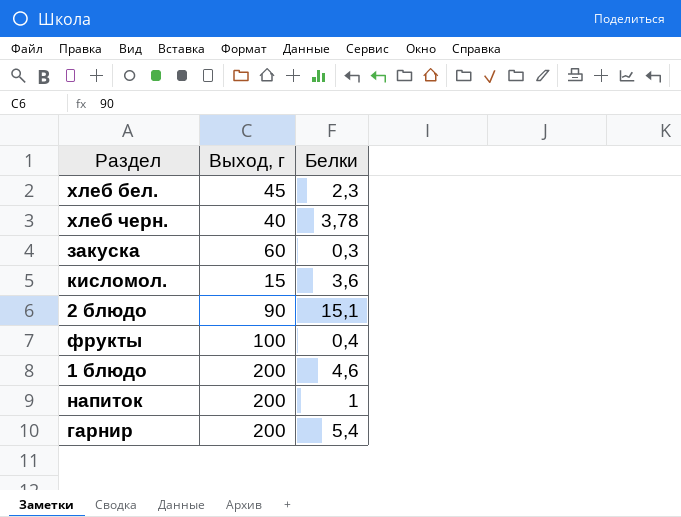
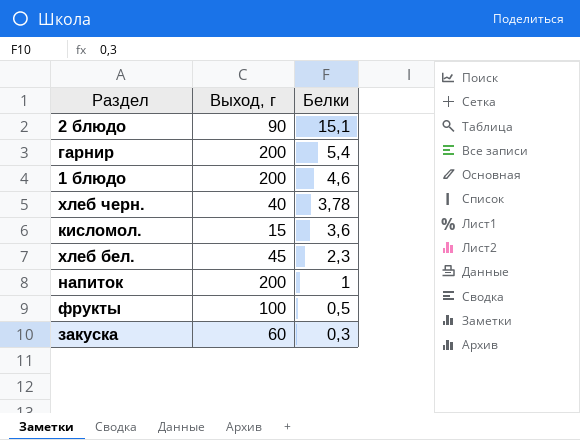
row order: none -> Белки descending
фрукты | Белки: 0,4 -> 0,5

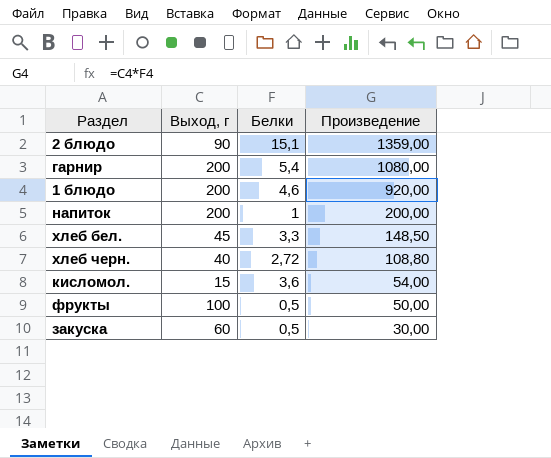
row order: Белки descending -> Произведение descending
column Произведение | formula: none -> [Выход, г] * [Белки]
хлеб бел. | Белки: 2,3 -> 3,3
хлеб черн. | Белки: 3,78 -> 2,72
закуска | Белки: 0,3 -> 0,5

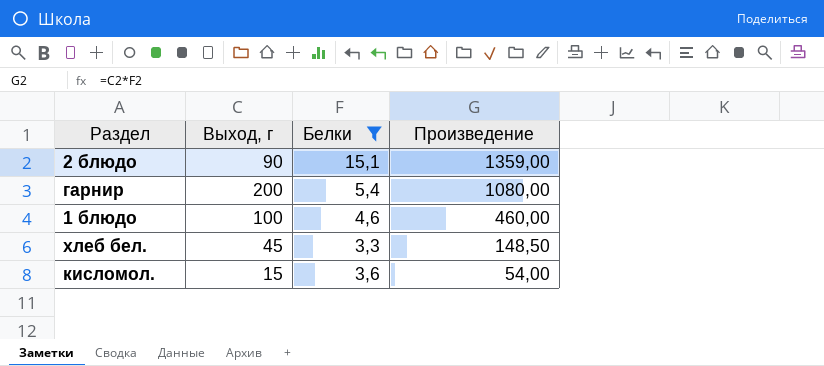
filter: none -> Белки >= 3,3
1 блюдо | Выход, г: 200 -> 100
1 блюдо | Произведение: 920,00 -> 460,00

